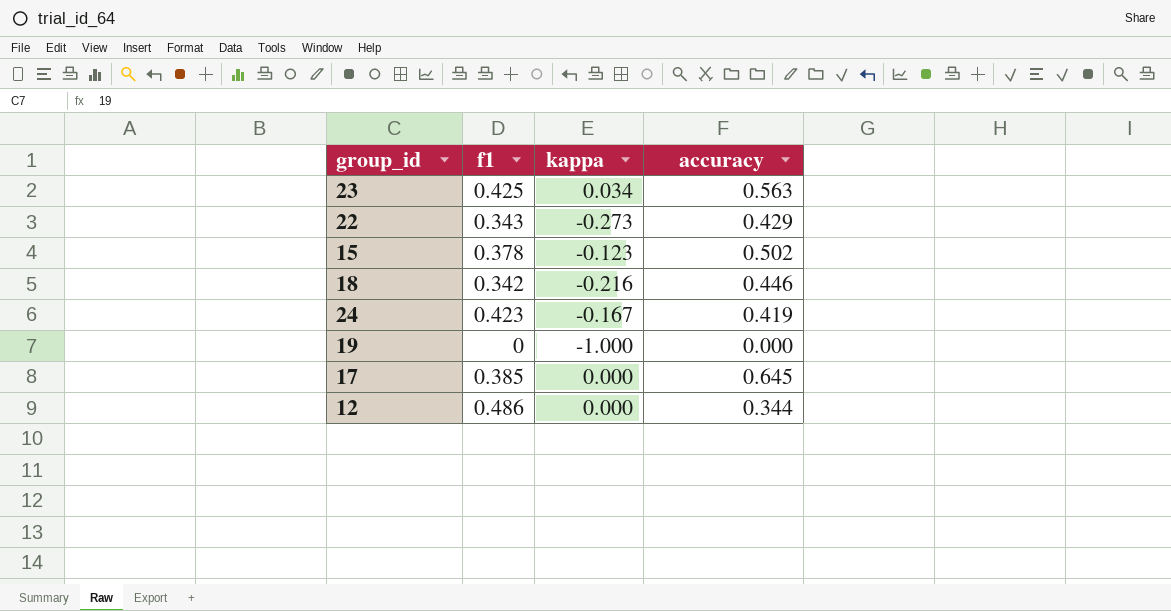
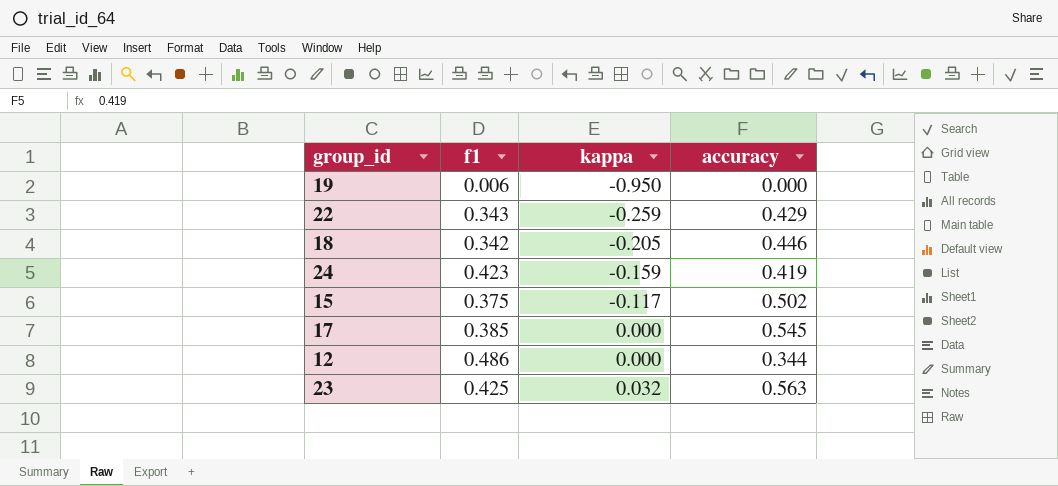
row order: none -> kappa ascending
19 | f1: 0 -> 0.006
19 | kappa: -1.000 -> -0.950
22 | kappa: -0.273 -> -0.259
18 | kappa: -0.216 -> -0.205
24 | kappa: -0.167 -> -0.159
15 | f1: 0.378 -> 0.375
15 | kappa: -0.123 -> -0.117
17 | accuracy: 0.645 -> 0.545
23 | kappa: 0.034 -> 0.032

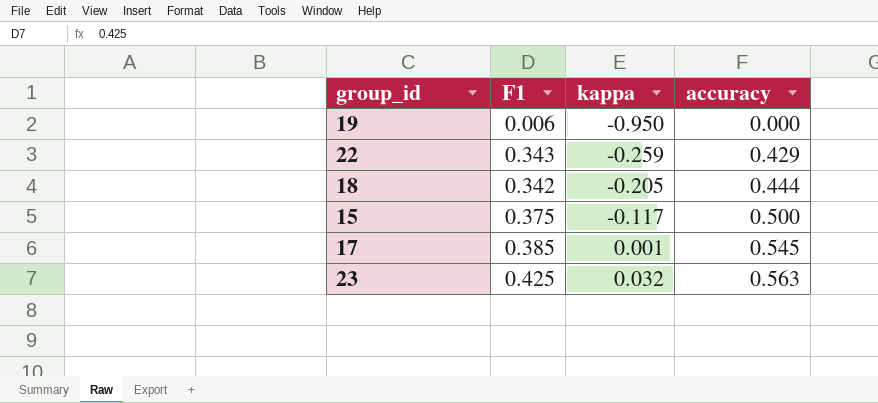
column name: f1 -> F1
row 24: 0.423 | -0.159 | 0.419 -> none
row 12: 0.486 | 0.000 | 0.344 -> none
18 | accuracy: 0.446 -> 0.444
15 | accuracy: 0.502 -> 0.500
17 | kappa: 0.000 -> 0.001

